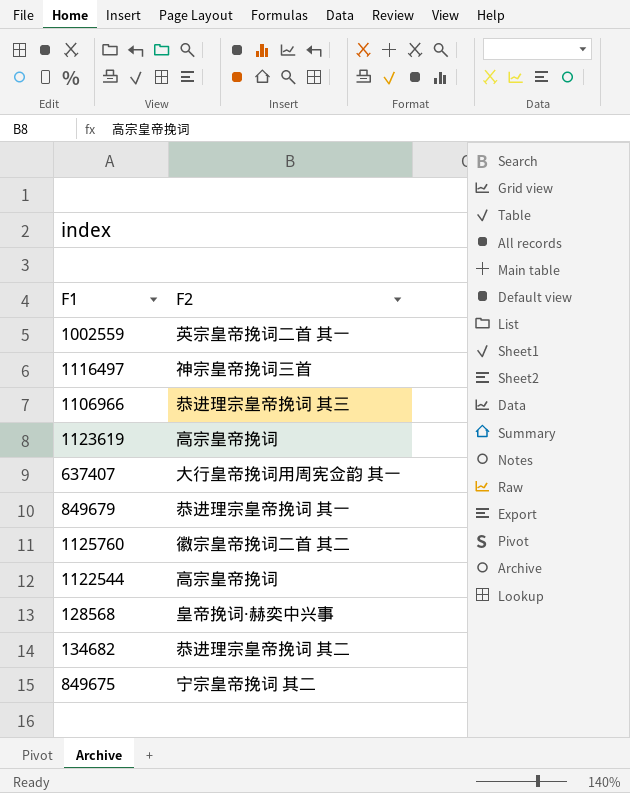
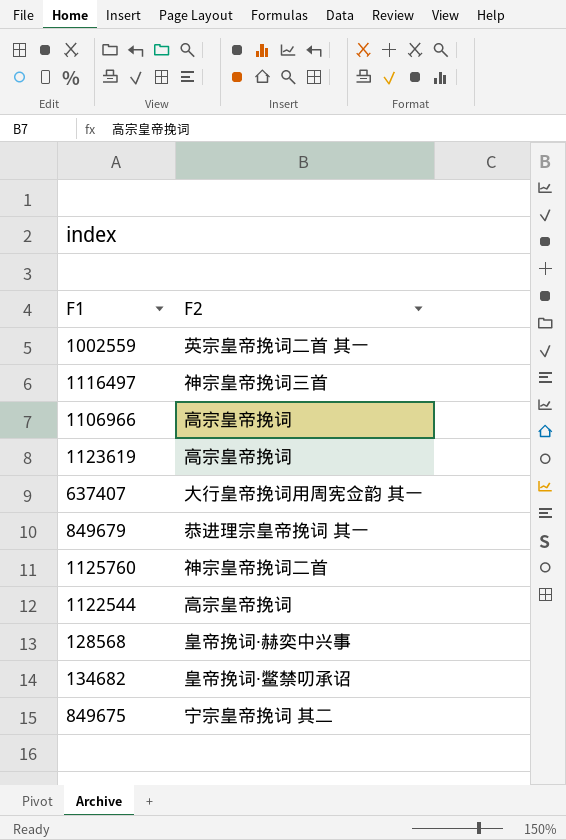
1106966 | F2: 恭进理宗皇帝挽词 其三 -> 高宗皇帝挽词
1125760 | F2: 徽宗皇帝挽词二首 其二 -> 神宗皇帝挽词二首
134682 | F2: 恭进理宗皇帝挽词 其二 -> 皇帝挽词·鳖禁叨承诏

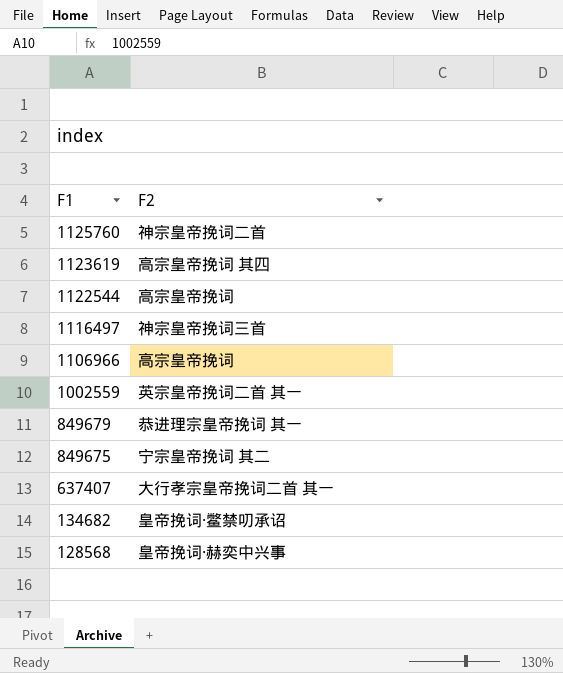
row order: none -> F1 descending
1123619 | F2: 高宗皇帝挽词 -> 高宗皇帝挽词 其四
637407 | F2: 大行皇帝挽词用周宪佥韵 其一 -> 大行孝宗皇帝挽词二首 其一

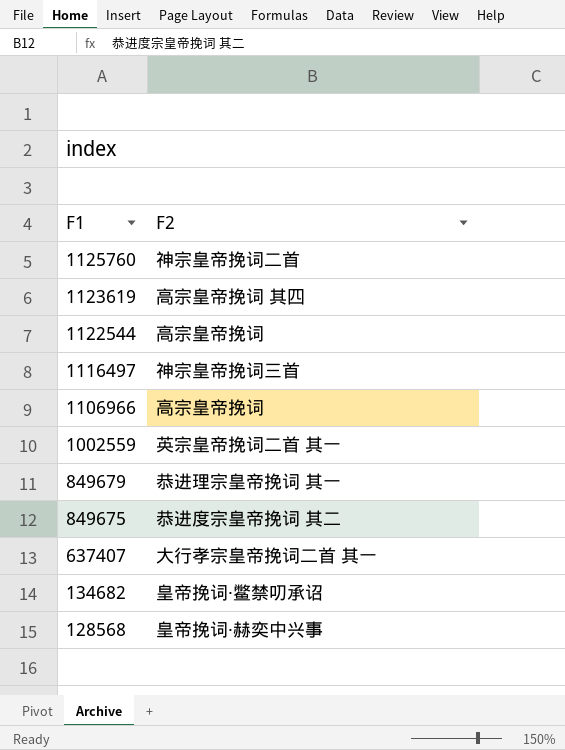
849675 | F2: 宁宗皇帝挽词 其二 -> 恭进度宗皇帝挽词 其二

